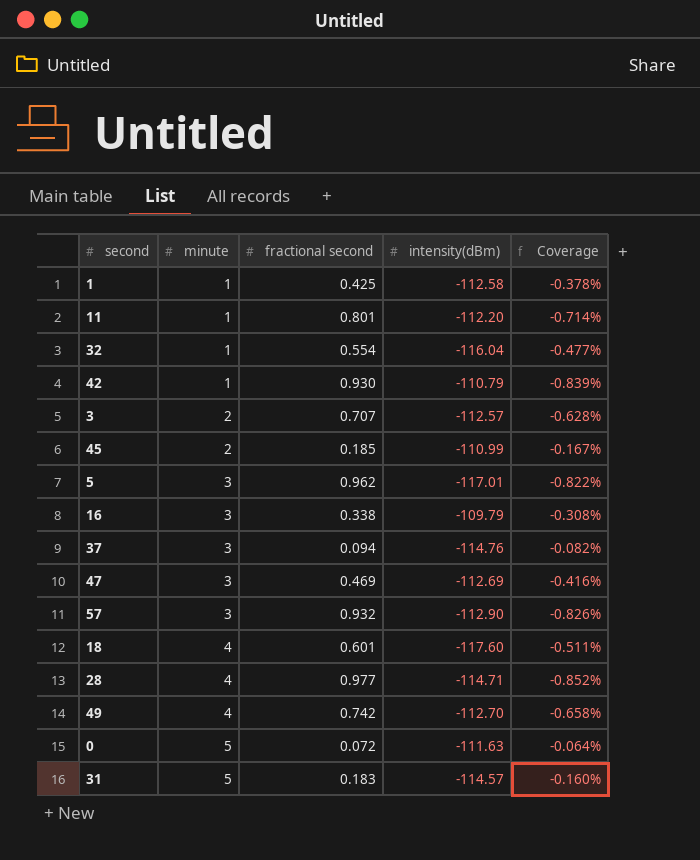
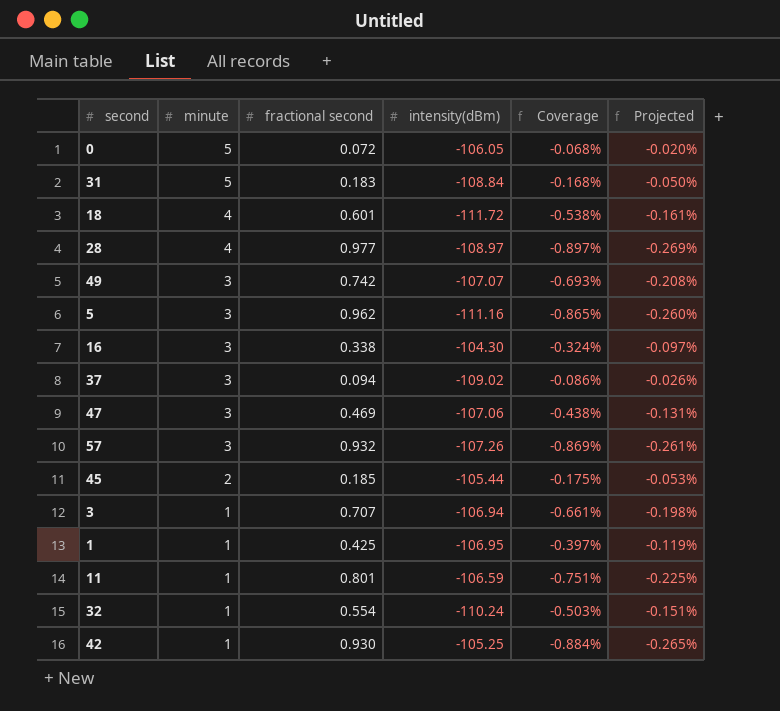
row order: minute ascending -> minute descending
column Projected | formula: none -> [Coverage] * 0.3
0 | intensity(dBm): -111.63 -> -106.05
0 | Coverage: -0.064% -> -0.068%
31 | intensity(dBm): -114.57 -> -108.84
31 | Coverage: -0.160% -> -0.168%
18 | intensity(dBm): -117.60 -> -111.72
18 | Coverage: -0.511% -> -0.538%
28 | intensity(dBm): -114.71 -> -108.97
28 | Coverage: -0.852% -> -0.897%
49 | minute: 4 -> 3
49 | intensity(dBm): -112.70 -> -107.07
49 | Coverage: -0.658% -> -0.693%
5 | intensity(dBm): -117.01 -> -111.16
5 | Coverage: -0.822% -> -0.865%
16 | intensity(dBm): -109.79 -> -104.30
16 | Coverage: -0.308% -> -0.324%
37 | intensity(dBm): -114.76 -> -109.02
37 | Coverage: -0.082% -> -0.086%
47 | intensity(dBm): -112.69 -> -107.06
47 | Coverage: -0.416% -> -0.438%
57 | intensity(dBm): -112.90 -> -107.26
57 | Coverage: -0.826% -> -0.869%
45 | intensity(dBm): -110.99 -> -105.44
45 | Coverage: -0.167% -> -0.175%
3 | minute: 2 -> 1
3 | intensity(dBm): -112.57 -> -106.94
3 | Coverage: -0.628% -> -0.661%
1 | intensity(dBm): -112.58 -> -106.95
1 | Coverage: -0.378% -> -0.397%
11 | intensity(dBm): -112.20 -> -106.59
11 | Coverage: -0.714% -> -0.751%
32 | intensity(dBm): -116.04 -> -110.24
32 | Coverage: -0.477% -> -0.503%
42 | intensity(dBm): -110.79 -> -105.25
42 | Coverage: -0.839% -> -0.884%

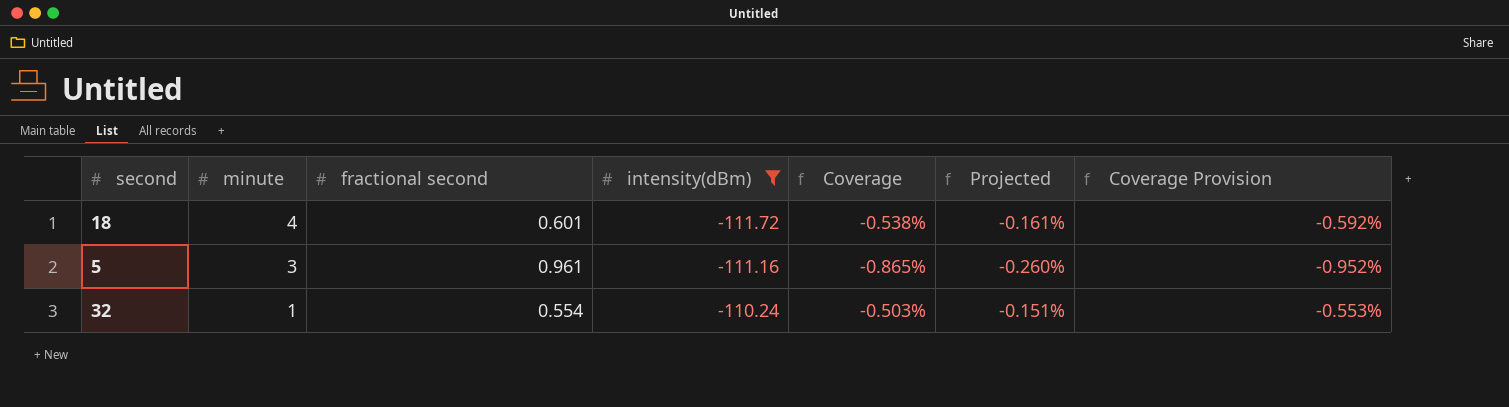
filter: none -> intensity(dBm) <= -110.24
column Coverage Provision | formula: none -> [Coverage] * 1.1
5 | fractional second: 0.962 -> 0.961

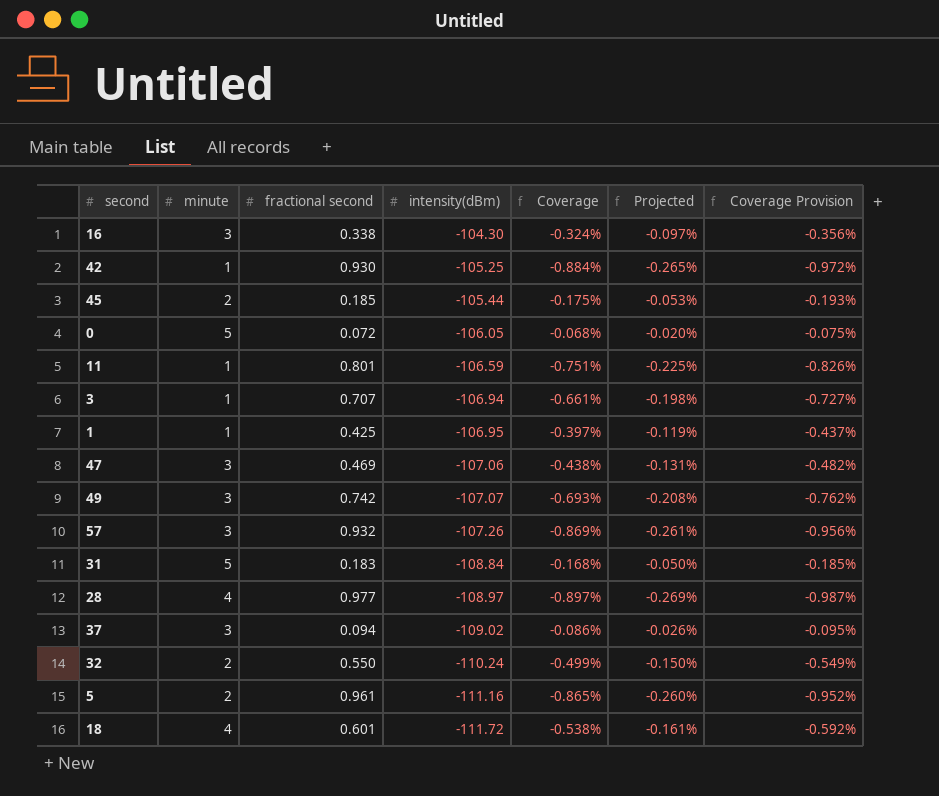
filter: intensity(dBm) <= -110.24 -> none
row order: minute descending -> intensity(dBm) descending
32 | minute: 1 -> 2
32 | fractional second: 0.554 -> 0.550
32 | Coverage: -0.503% -> -0.499%
32 | Projected: -0.151% -> -0.150%
32 | Coverage Provision: -0.553% -> -0.549%
5 | minute: 3 -> 2

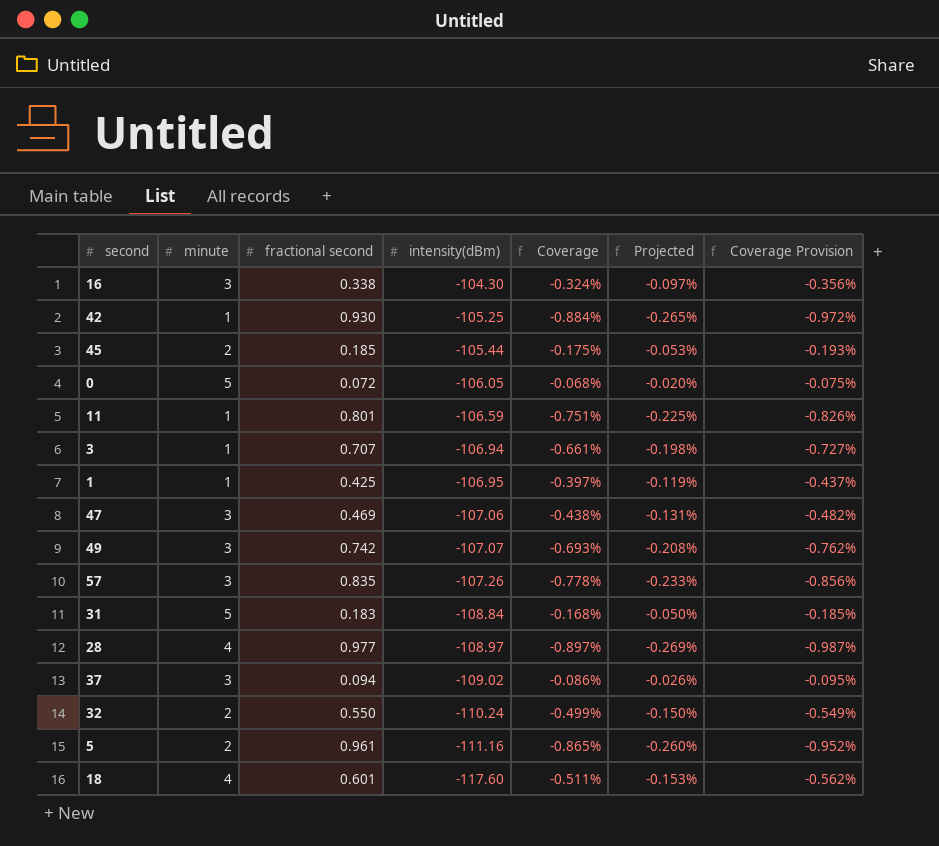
57 | fractional second: 0.932 -> 0.835
57 | Coverage: -0.869% -> -0.778%
57 | Projected: -0.261% -> -0.233%
57 | Coverage Provision: -0.956% -> -0.856%
18 | intensity(dBm): -111.72 -> -117.60
18 | Coverage: -0.538% -> -0.511%
18 | Projected: -0.161% -> -0.153%
18 | Coverage Provision: -0.592% -> -0.562%

